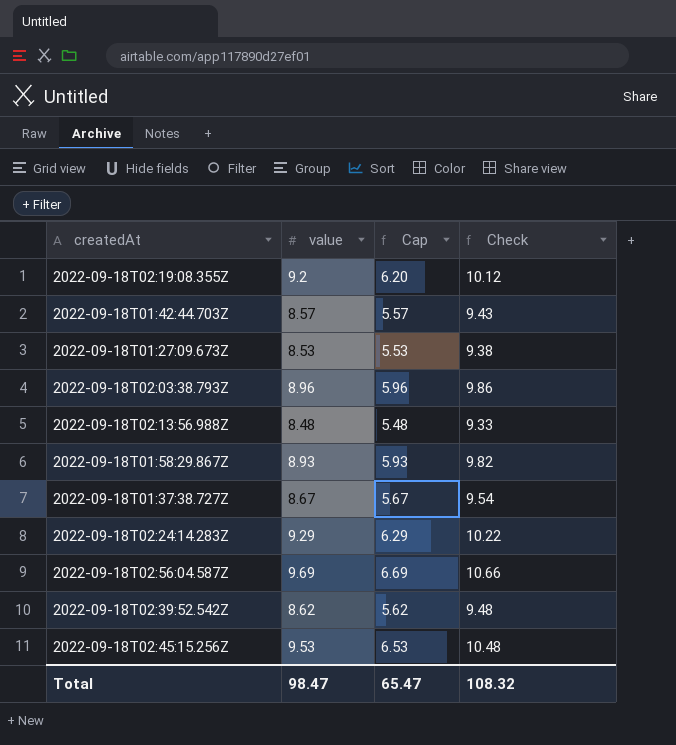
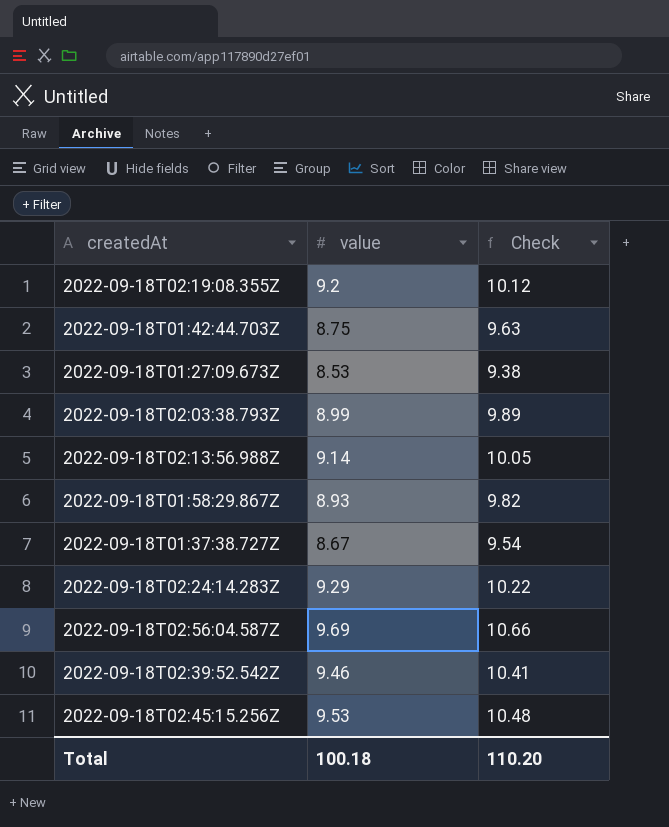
column Cap | formula: [value] - 3 -> none
2022-09-18T01:42:44.703Z | value: 8.57 -> 8.75
2022-09-18T01:42:44.703Z | Check: 9.43 -> 9.63
2022-09-18T02:03:38.793Z | value: 8.96 -> 8.99
2022-09-18T02:03:38.793Z | Check: 9.86 -> 9.89
2022-09-18T02:13:56.988Z | value: 8.48 -> 9.14
2022-09-18T02:13:56.988Z | Check: 9.33 -> 10.05
2022-09-18T02:39:52.542Z | value: 8.62 -> 9.46
2022-09-18T02:39:52.542Z | Check: 9.48 -> 10.41
Total | value: 98.47 -> 100.18
Total | Check: 108.32 -> 110.20

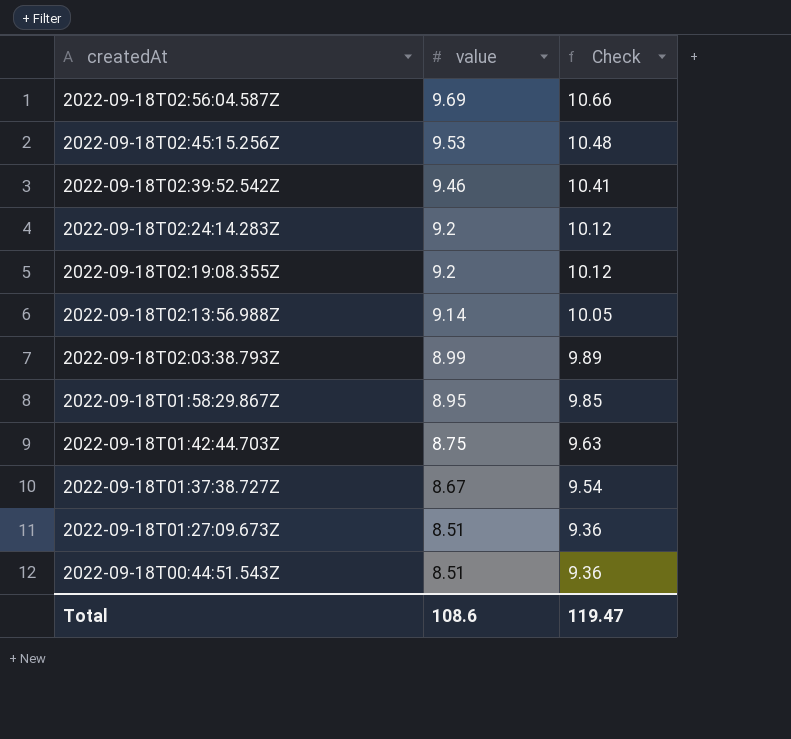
row order: none -> createdAt descending
2022-09-18T02:24:14.283Z | value: 9.29 -> 9.2
2022-09-18T02:24:14.283Z | Check: 10.22 -> 10.12
2022-09-18T01:58:29.867Z | value: 8.93 -> 8.95
2022-09-18T01:58:29.867Z | Check: 9.82 -> 9.85
2022-09-18T01:27:09.673Z | value: 8.53 -> 8.51
2022-09-18T01:27:09.673Z | Check: 9.38 -> 9.36
row 2022-09-18T00:44:51.543Z: none -> 8.51 | 9.36
Total | value: 100.18 -> 108.6
Total | Check: 110.20 -> 119.47

